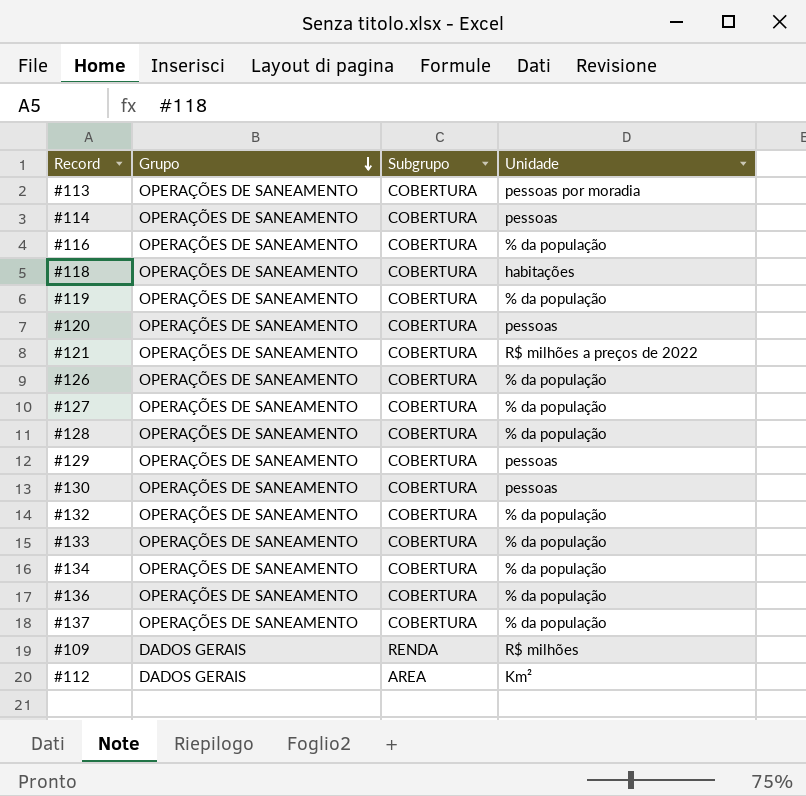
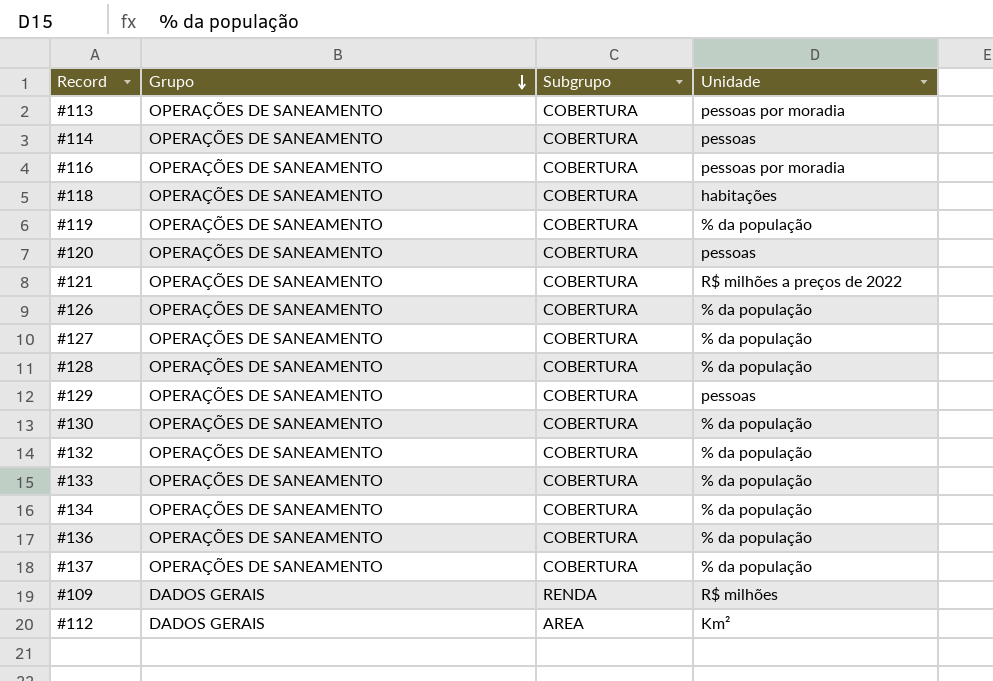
#116 | Unidade: % da população -> pessoas por moradia
#130 | Unidade: pessoas -> % da população

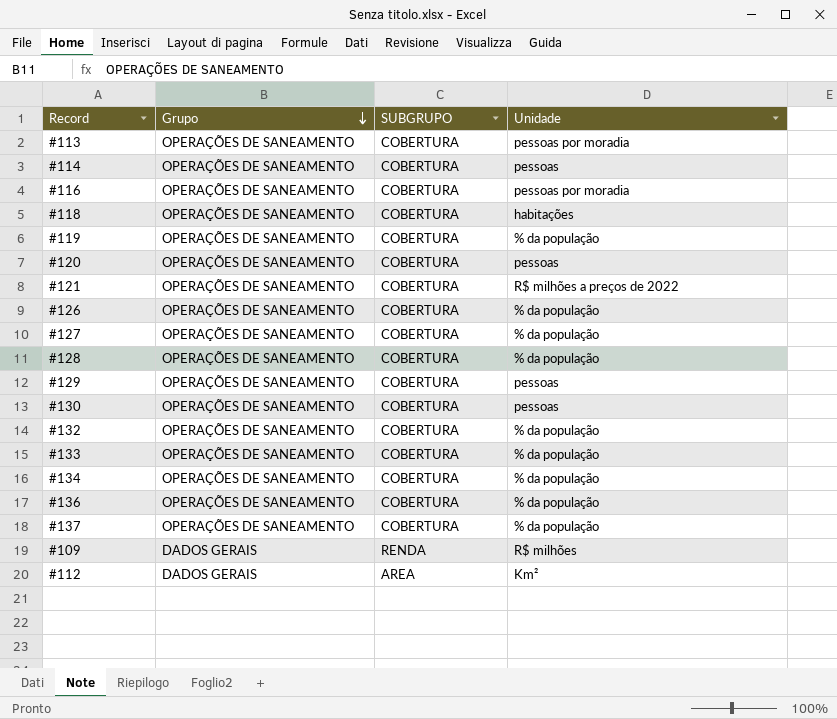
column name: Subgrupo -> SUBGRUPO
#130 | Unidade: % da população -> pessoas

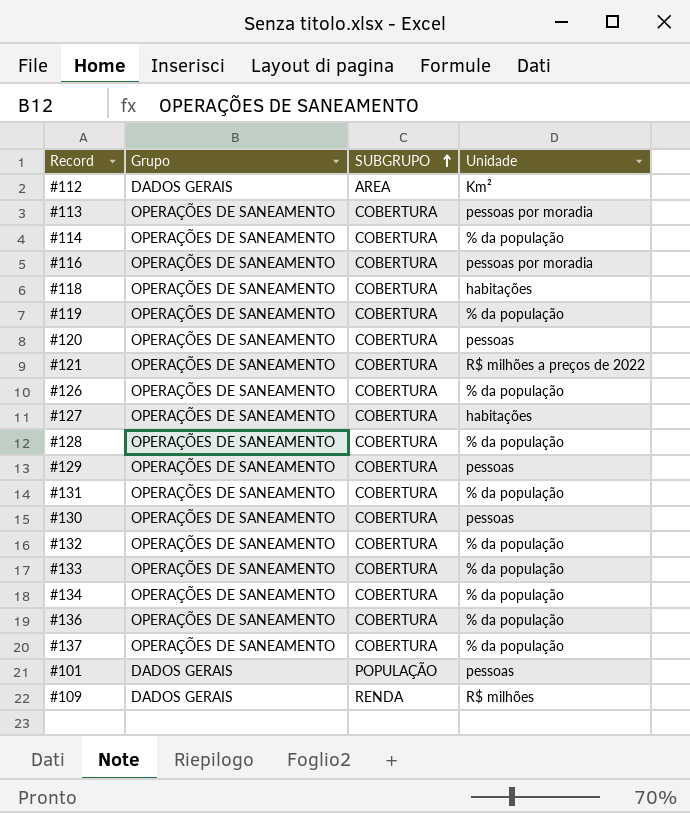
row order: Grupo descending -> SUBGRUPO ascending
#114 | Unidade: pessoas -> % da população
#127 | Unidade: % da população -> habitações
row #131: none -> OPERAÇÕES DE SANEAMENTO | COBERTURA | % da população
row #101: none -> DADOS GERAIS | POPULAÇÃO | pessoas

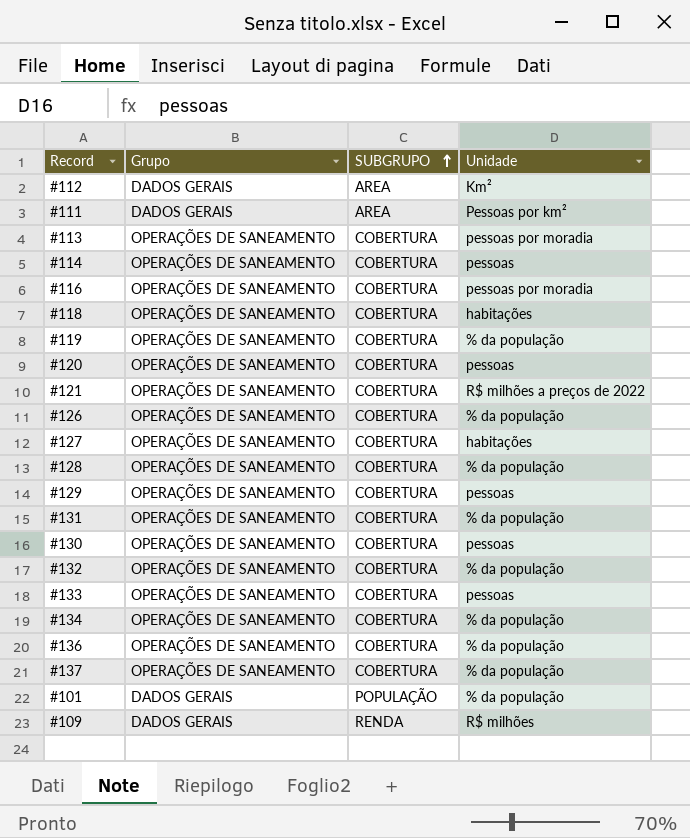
row #111: none -> DADOS GERAIS | AREA | Pessoas por km²
#114 | Unidade: % da população -> pessoas
#133 | Unidade: % da população -> pessoas
#101 | Unidade: pessoas -> % da população

